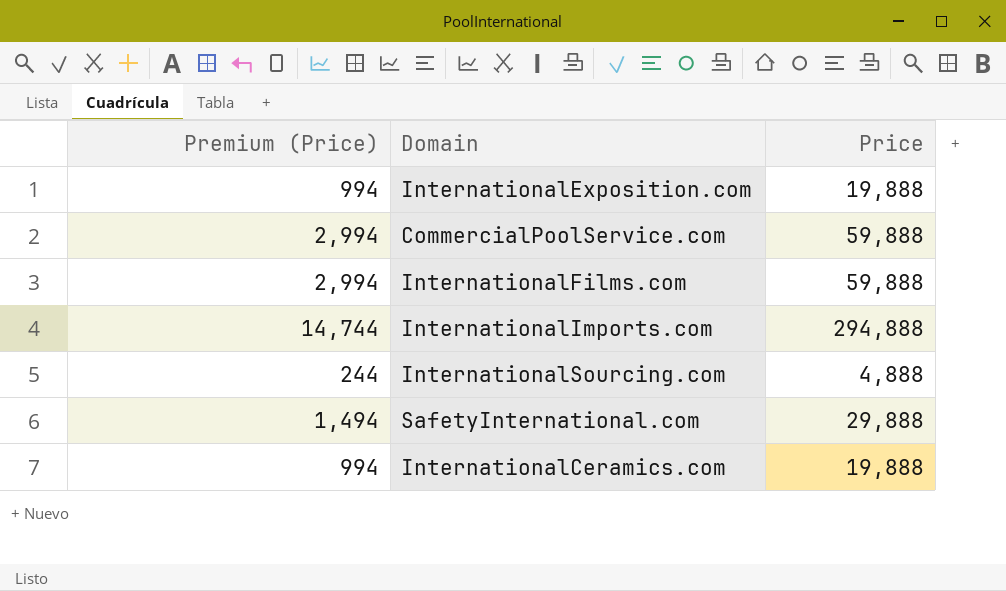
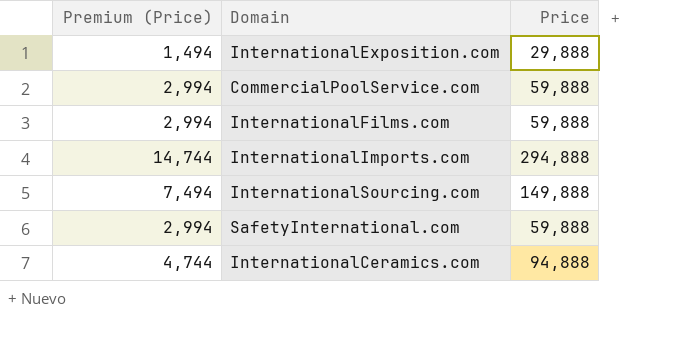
InternationalExposition.com | Premium (Price): 994 -> 1,494
InternationalExposition.com | Price: 19,888 -> 29,888
InternationalSourcing.com | Premium (Price): 244 -> 7,494
InternationalSourcing.com | Price: 4,888 -> 149,888
SafetyInternational.com | Premium (Price): 1,494 -> 2,994
SafetyInternational.com | Price: 29,888 -> 59,888
InternationalCeramics.com | Premium (Price): 994 -> 4,744
InternationalCeramics.com | Price: 19,888 -> 94,888

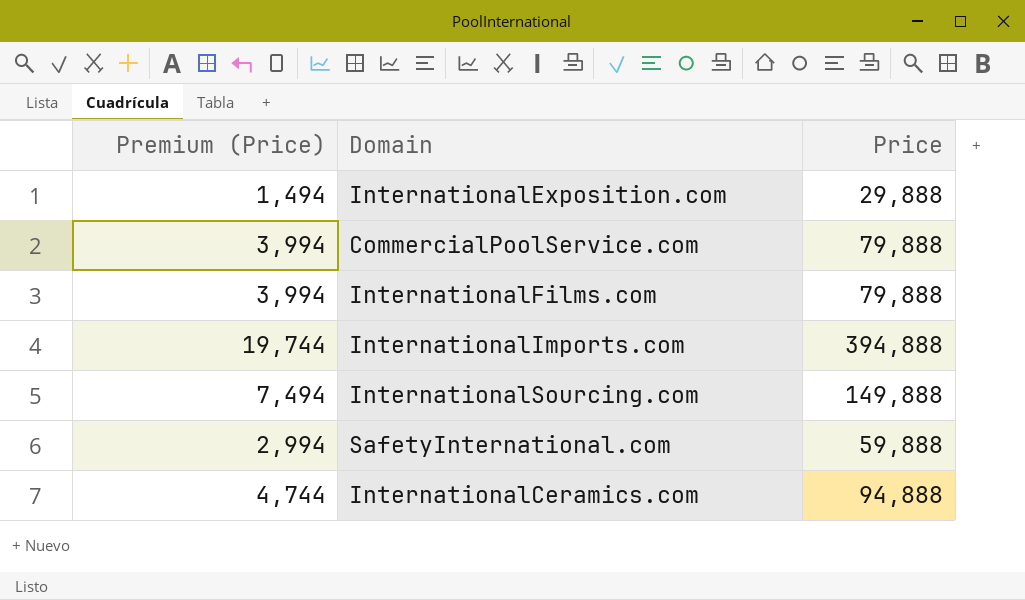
CommercialPoolService.com | Premium (Price): 2,994 -> 3,994
CommercialPoolService.com | Price: 59,888 -> 79,888
InternationalFilms.com | Premium (Price): 2,994 -> 3,994
InternationalFilms.com | Price: 59,888 -> 79,888
InternationalImports.com | Premium (Price): 14,744 -> 19,744
InternationalImports.com | Price: 294,888 -> 394,888

